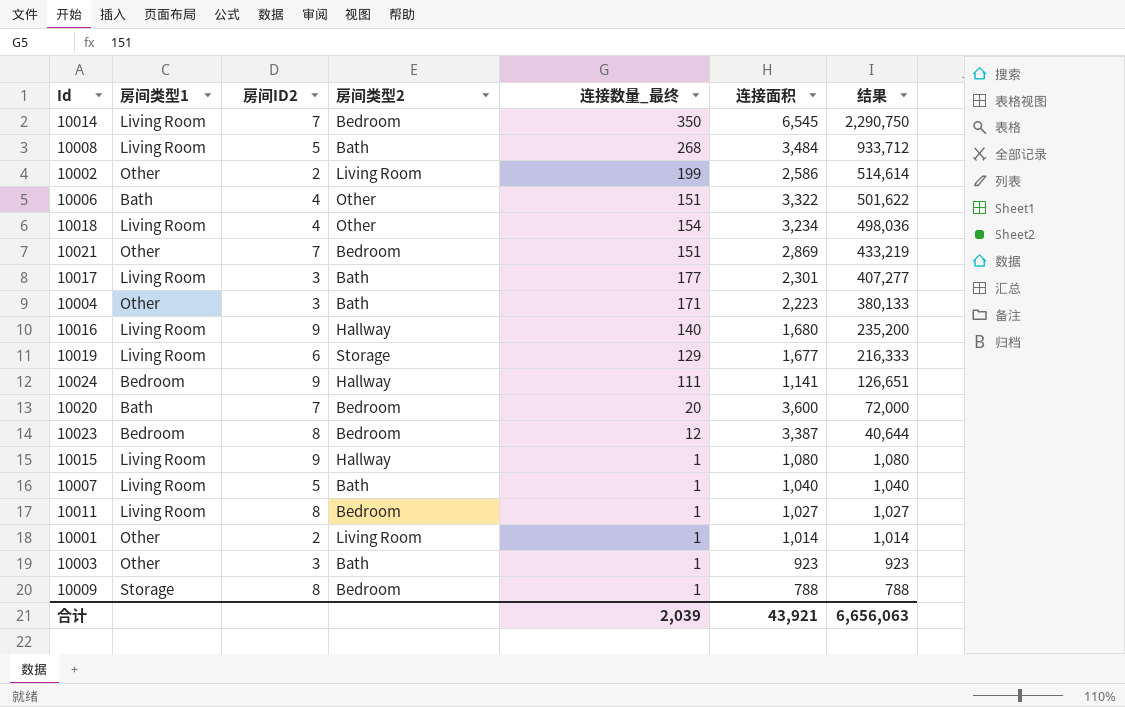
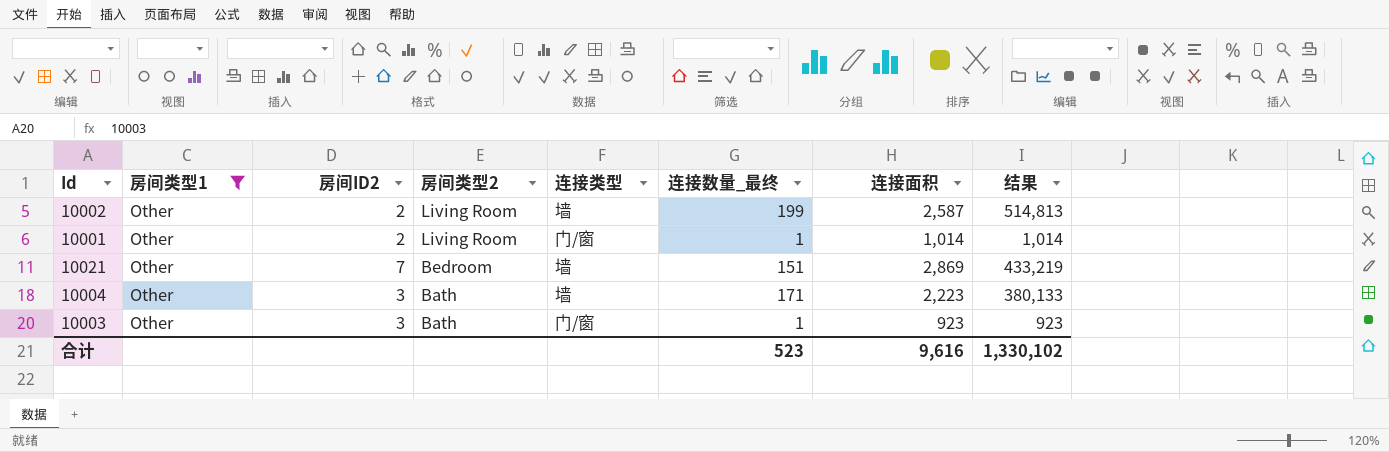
filter: none -> 房间类型1 = Other
row order: 结果 descending -> 房间类型2 descending
column 连接类型 | position: none -> 5
10002 | 连接面积: 2,586 -> 2,587
10002 | 结果: 514,614 -> 514,813
合计 | 连接数量_最终: 2,039 -> 523
合计 | 连接面积: 43,921 -> 9,616
合计 | 结果: 6,656,063 -> 1,330,102

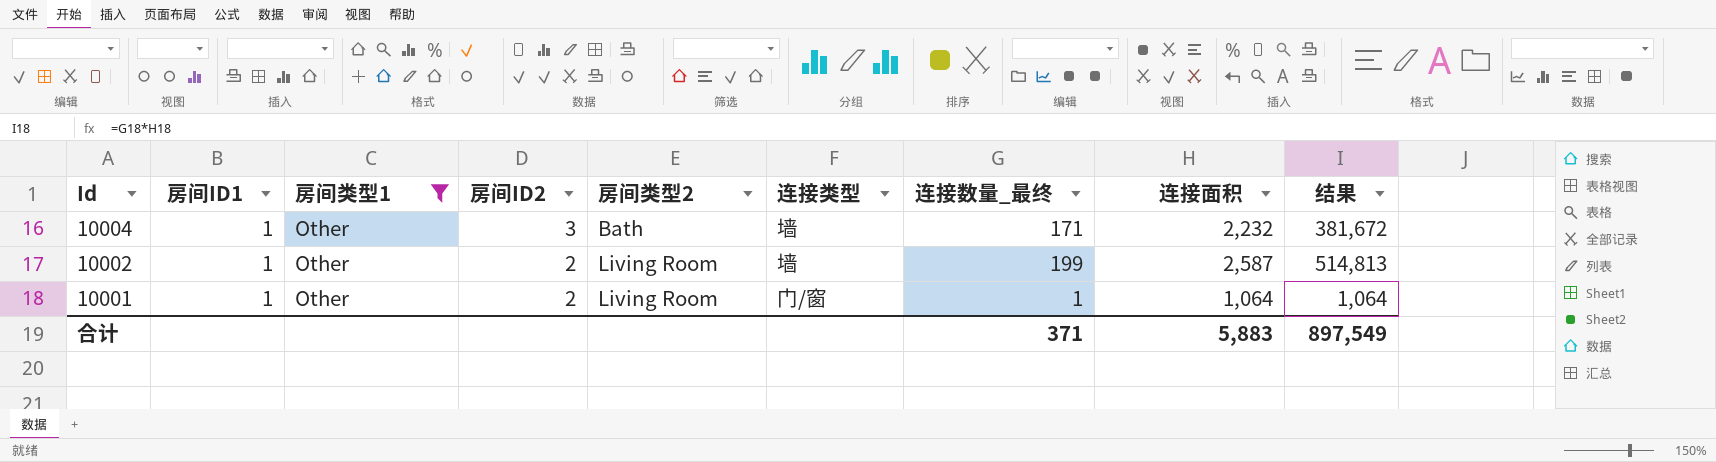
row order: 房间类型2 descending -> Id descending
column 房间ID1 | position: none -> 2
row 10021: Other | 7 | Bedroom | 墙 | 151 | 2,869 | 433,219 -> none
row 10003: Other | 3 | Bath | 门/窗 | 1 | 923 | 923 -> none
10004 | 连接面积: 2,223 -> 2,232
10004 | 结果: 380,133 -> 381,672
10001 | 连接面积: 1,014 -> 1,064
10001 | 结果: 1,014 -> 1,064
合计 | 连接数量_最终: 523 -> 371
合计 | 连接面积: 9,616 -> 5,883
合计 | 结果: 1,330,102 -> 897,549

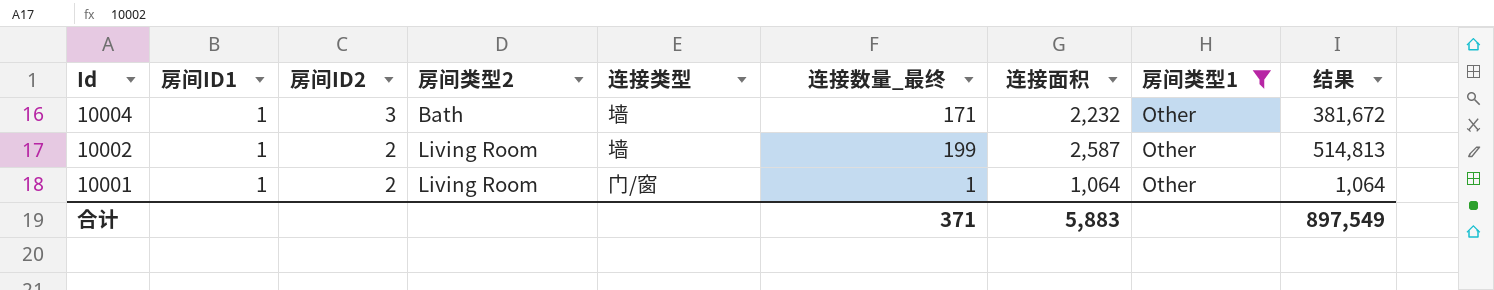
column 房间类型1 | position: 3 -> 8

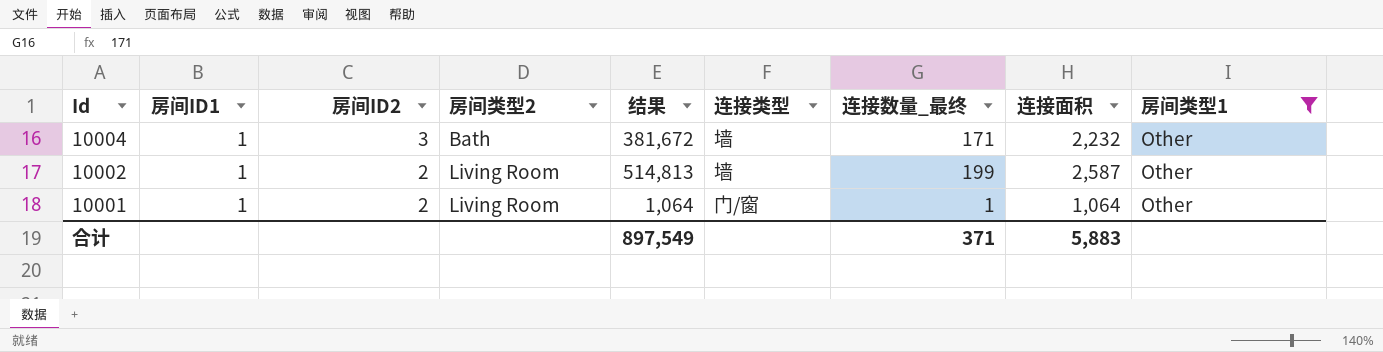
column 结果 | position: 9 -> 5

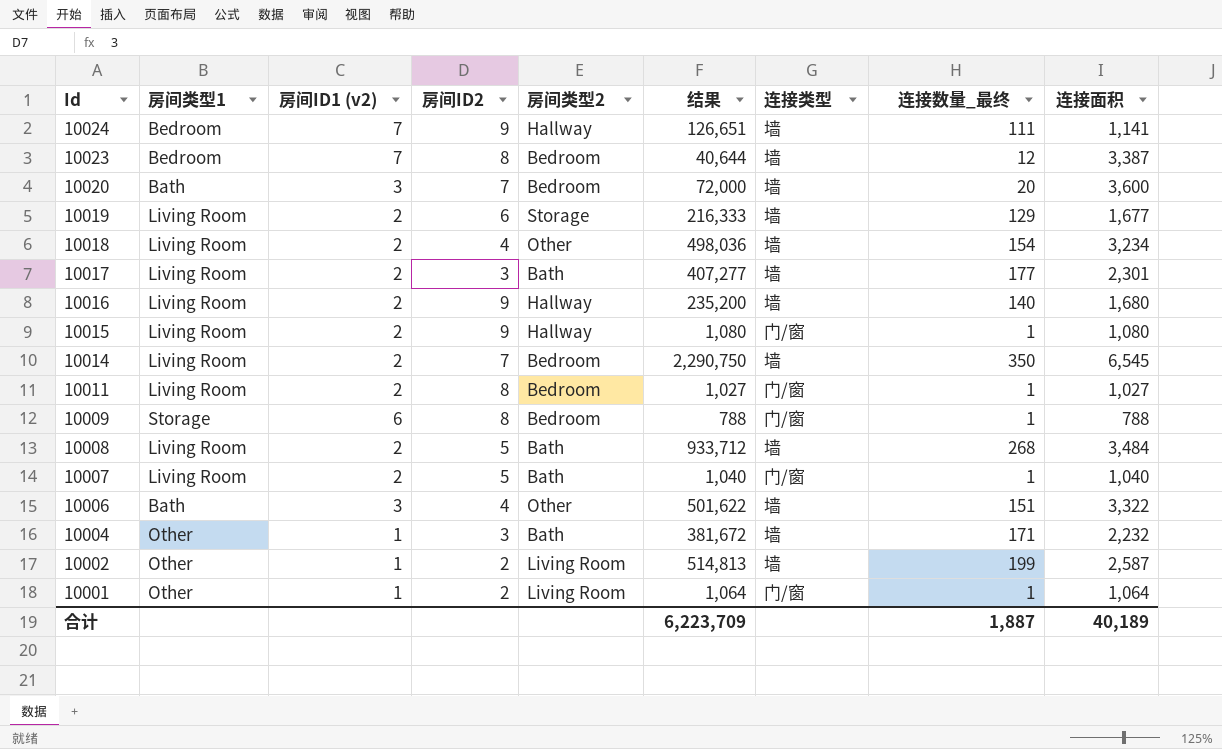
filter: 房间类型1 = Other -> none
column 房间类型1 | position: 9 -> 2
column name: 房间ID1 -> 房间ID1 (v2)
合计 | 结果: 897,549 -> 6,223,709
合计 | 连接数量_最终: 371 -> 1,887
合计 | 连接面积: 5,883 -> 40,189

